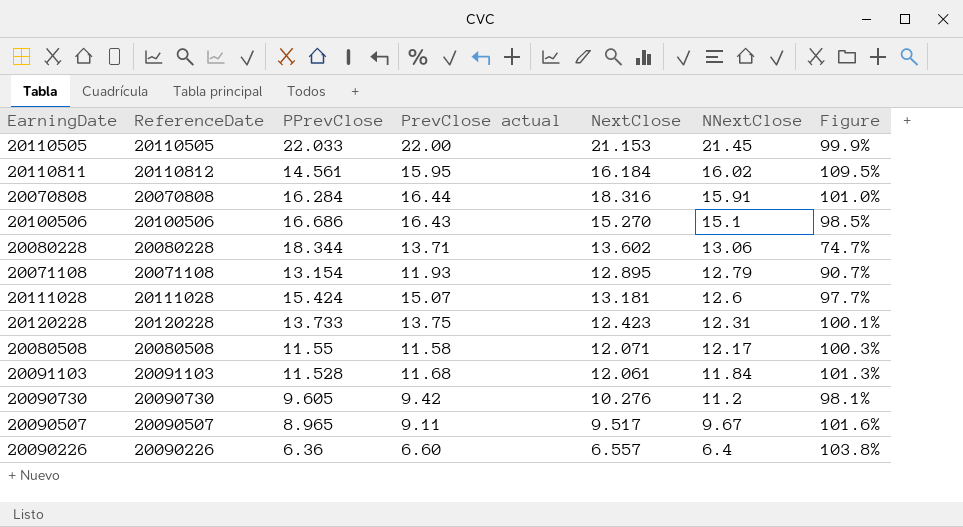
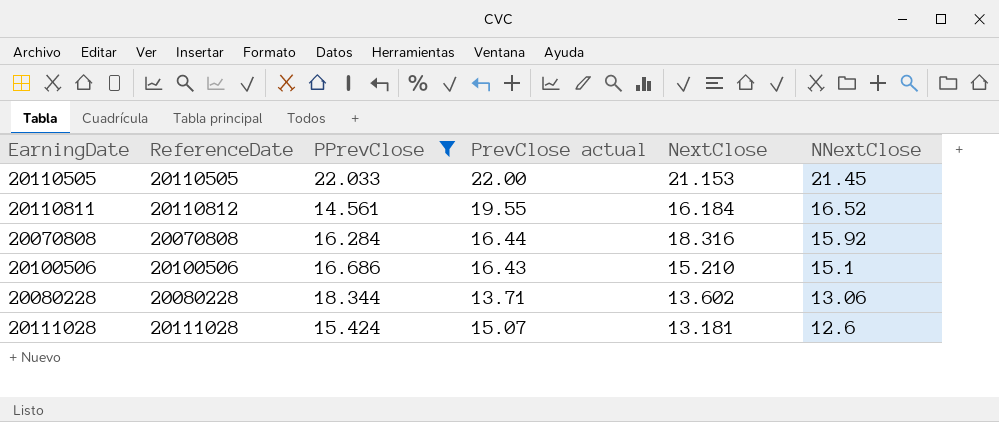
filter: none -> PPrevClose >= 14.561
column Figure | formula: [PrevClose actual] / [PPrevClose] -> none
20110811 | PrevClose actual: 15.95 -> 19.55
20110811 | NNextClose: 16.02 -> 16.52
20070808 | NNextClose: 15.91 -> 15.92
20100506 | NextClose: 15.270 -> 15.210

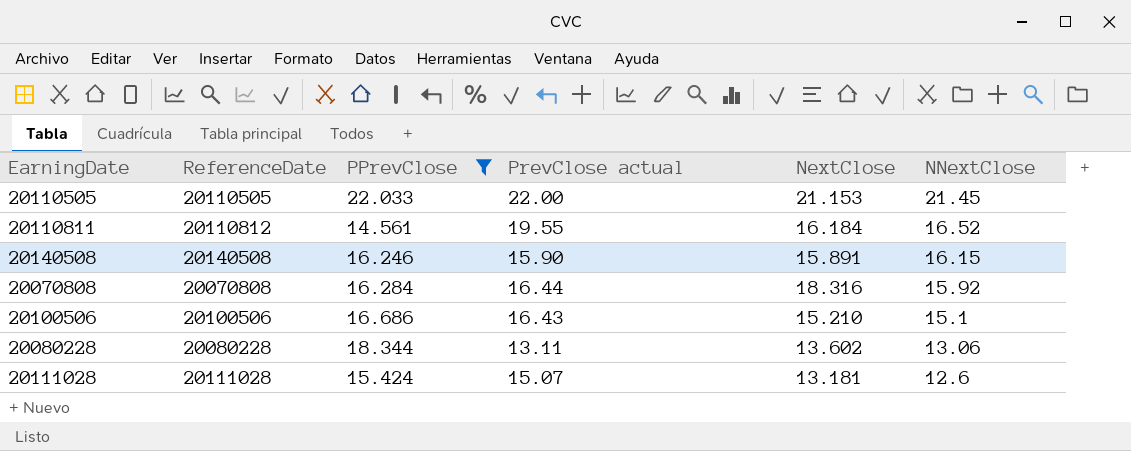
row 20140508: none -> 20140508 | 16.246 | 15.90 | 15.891 | 16.15
20080228 | PrevClose actual: 13.71 -> 13.11

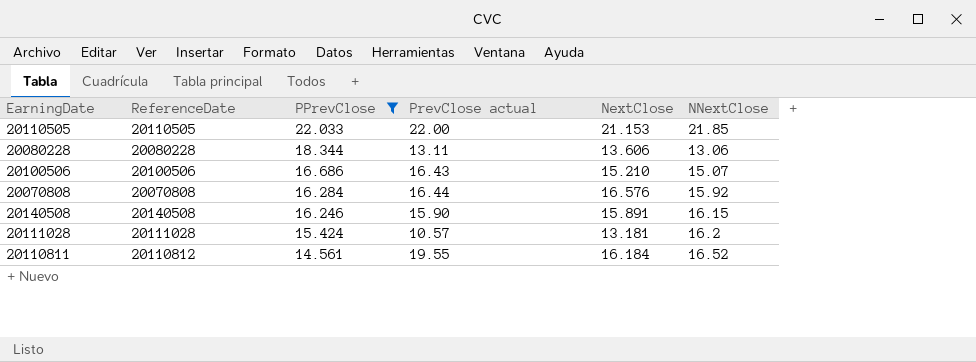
row order: NNextClose descending -> PPrevClose descending
20110505 | NNextClose: 21.45 -> 21.85
20080228 | NextClose: 13.602 -> 13.606
20100506 | NNextClose: 15.1 -> 15.07
20070808 | NextClose: 18.316 -> 16.576
20111028 | PrevClose actual: 15.07 -> 10.57
20111028 | NNextClose: 12.6 -> 16.2

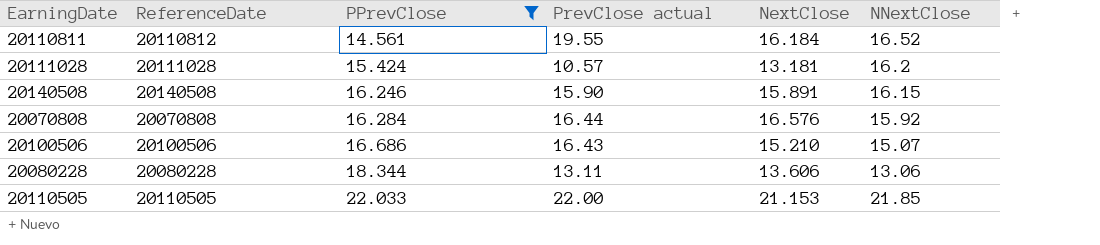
row order: PPrevClose descending -> PPrevClose ascending

